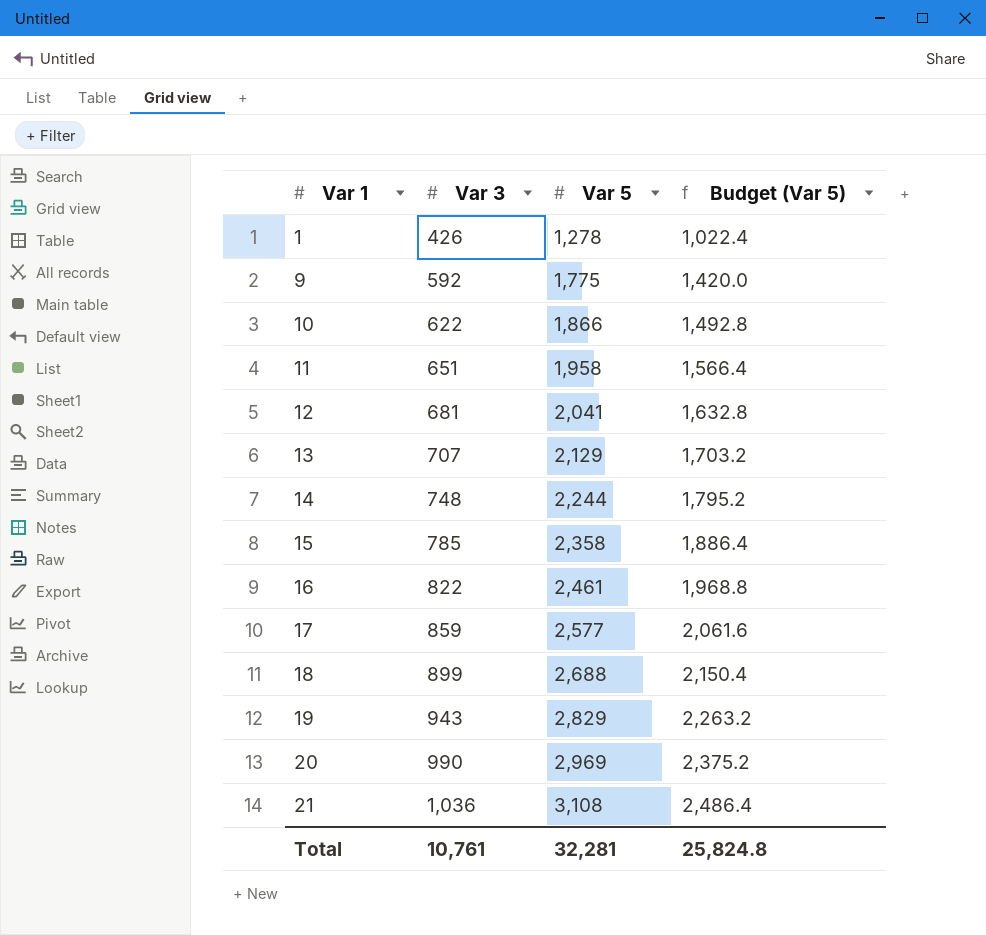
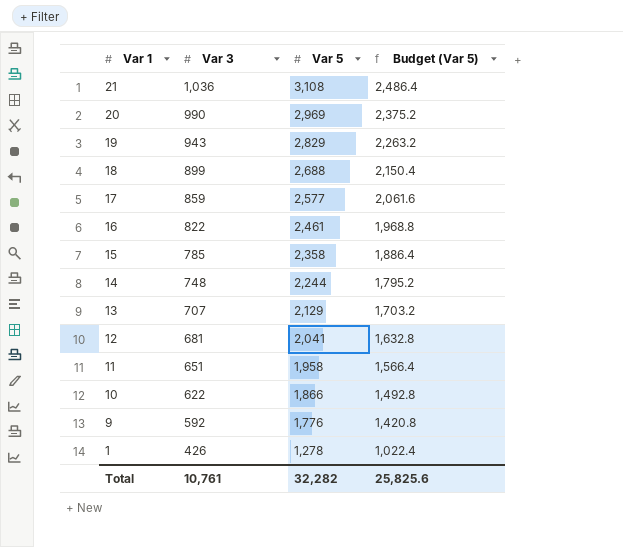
row order: Var 1 ascending -> Var 1 descending
9 | Var 5: 1,775 -> 1,776
9 | Budget (Var 5): 1,420.0 -> 1,420.8
Total | Var 5: 32,281 -> 32,282
Total | Budget (Var 5): 25,824.8 -> 25,825.6

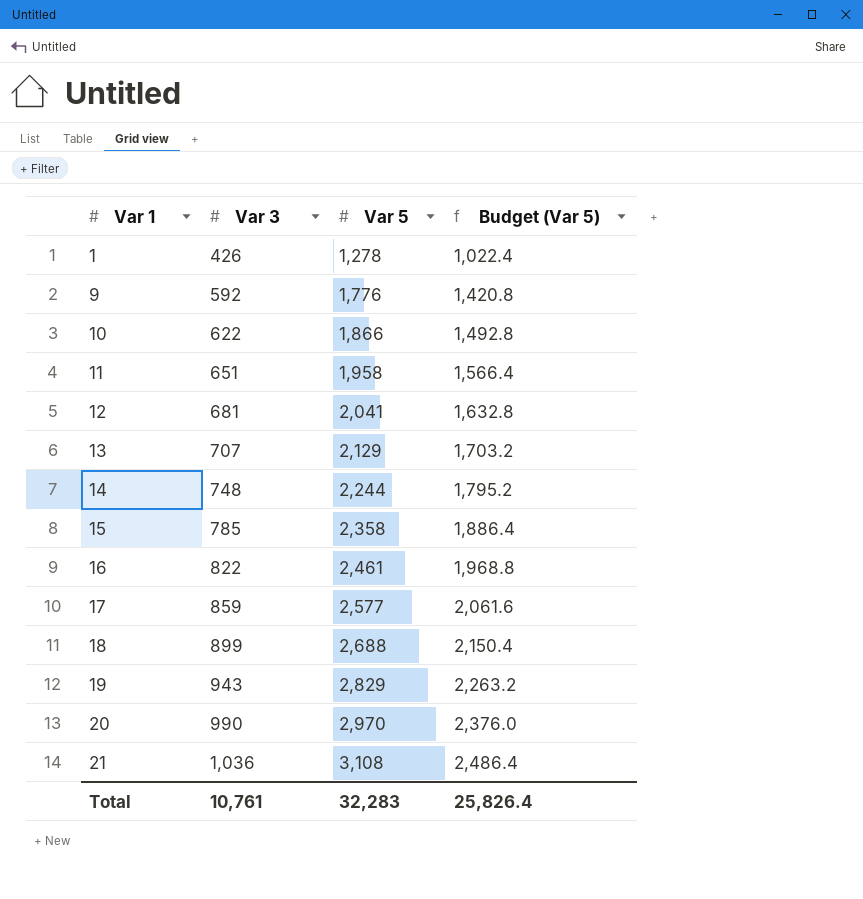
row order: Var 1 descending -> Var 1 ascending
20 | Var 5: 2,969 -> 2,970
20 | Budget (Var 5): 2,375.2 -> 2,376.0
Total | Var 5: 32,282 -> 32,283
Total | Budget (Var 5): 25,825.6 -> 25,826.4

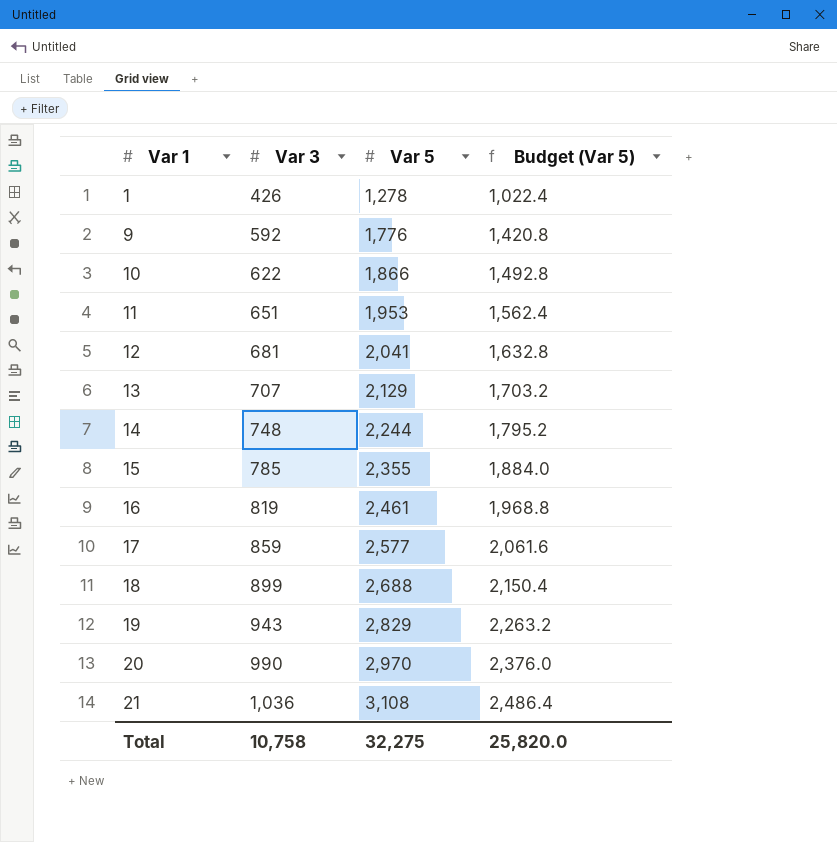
11 | Var 5: 1,958 -> 1,953
11 | Budget (Var 5): 1,566.4 -> 1,562.4
15 | Var 5: 2,358 -> 2,355
15 | Budget (Var 5): 1,886.4 -> 1,884.0
16 | Var 3: 822 -> 819
Total | Var 3: 10,761 -> 10,758
Total | Var 5: 32,283 -> 32,275
Total | Budget (Var 5): 25,826.4 -> 25,820.0

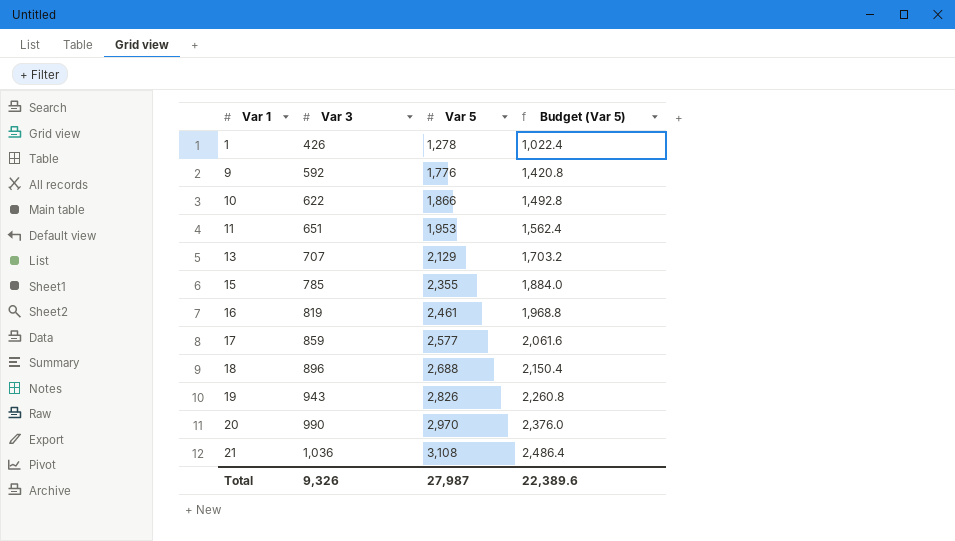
row 12: 681 | 2,041 | 1,632.8 -> none
row 14: 748 | 2,244 | 1,795.2 -> none
18 | Var 3: 899 -> 896
19 | Var 5: 2,829 -> 2,826
19 | Budget (Var 5): 2,263.2 -> 2,260.8
Total | Var 3: 10,758 -> 9,326
Total | Var 5: 32,275 -> 27,987
Total | Budget (Var 5): 25,820.0 -> 22,389.6

